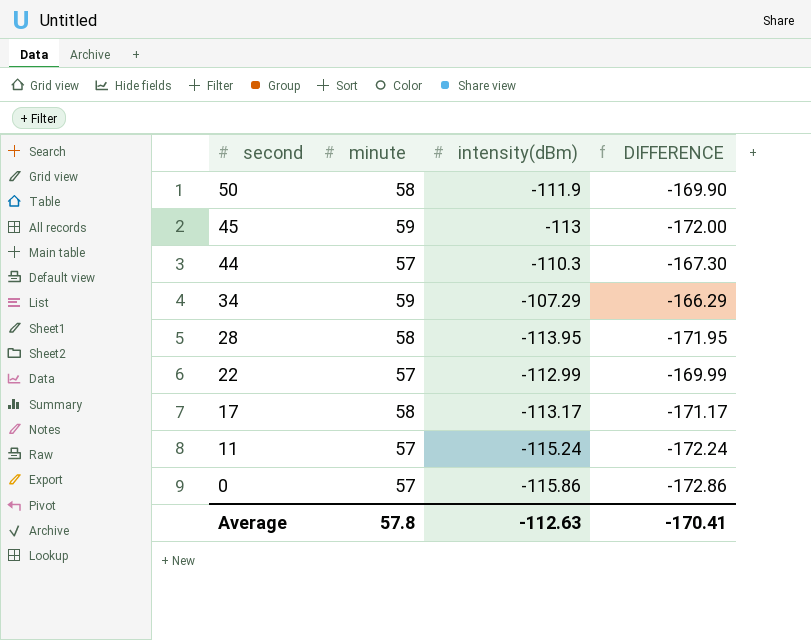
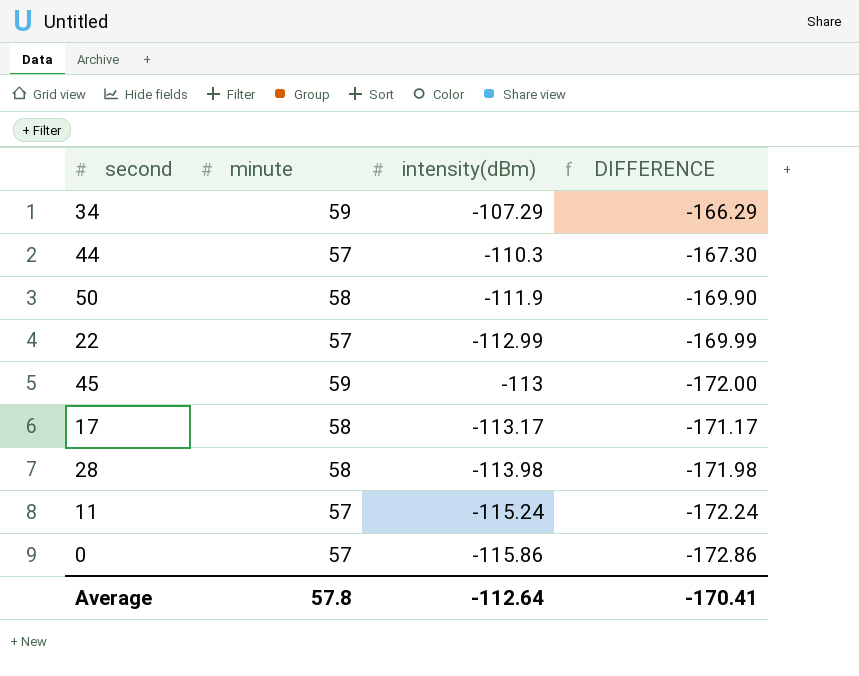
row order: second descending -> intensity(dBm) descending
28 | intensity(dBm): -113.95 -> -113.98
28 | DIFFERENCE: -171.95 -> -171.98
Average | intensity(dBm): -112.63 -> -112.64

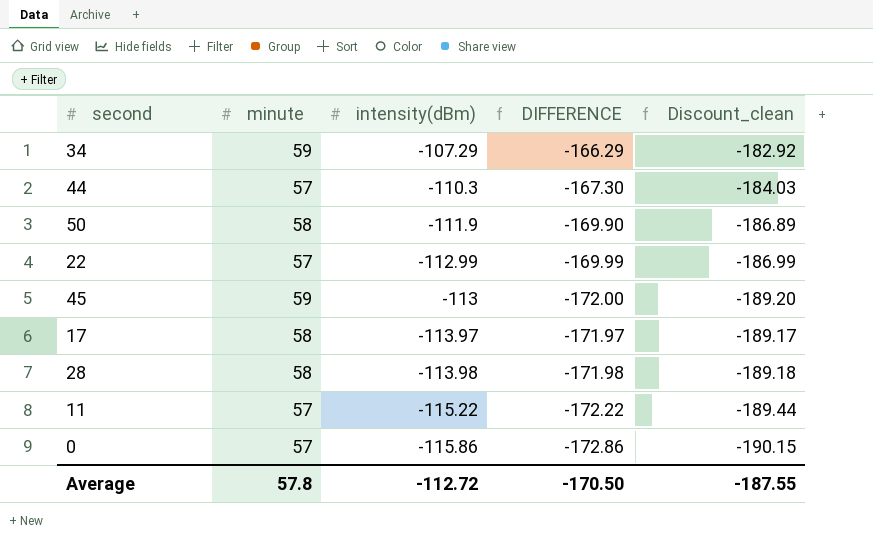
column Discount_clean | formula: none -> [DIFFERENCE] * 1.1
17 | intensity(dBm): -113.17 -> -113.97
17 | DIFFERENCE: -171.17 -> -171.97
11 | intensity(dBm): -115.24 -> -115.22
11 | DIFFERENCE: -172.24 -> -172.22
Average | intensity(dBm): -112.64 -> -112.72
Average | DIFFERENCE: -170.41 -> -170.50

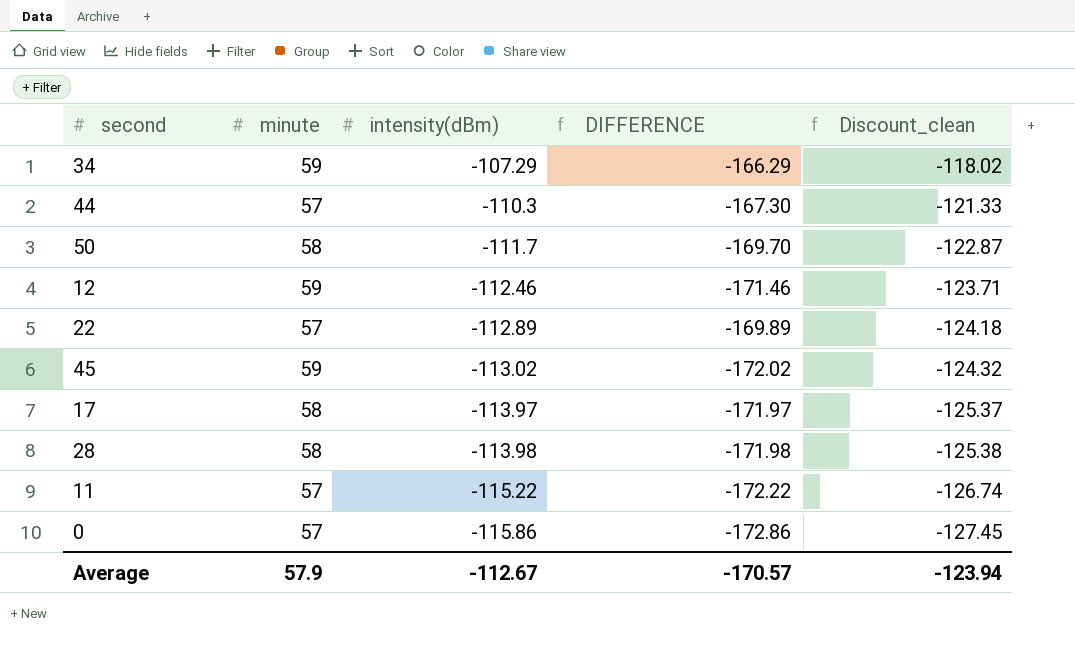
column Discount_clean | formula: [DIFFERENCE] * 1.1 -> [intensity(dBm)] * 1.1
50 | intensity(dBm): -111.9 -> -111.7
50 | DIFFERENCE: -169.90 -> -169.70
row 12: none -> 59 | -112.46 | -171.46 | -123.71
22 | intensity(dBm): -112.99 -> -112.89
22 | DIFFERENCE: -169.99 -> -169.89
45 | intensity(dBm): -113 -> -113.02
45 | DIFFERENCE: -172.00 -> -172.02
Average | minute: 57.8 -> 57.9
Average | intensity(dBm): -112.72 -> -112.67
Average | DIFFERENCE: -170.50 -> -170.57
Average | Discount_clean: -187.55 -> -123.94

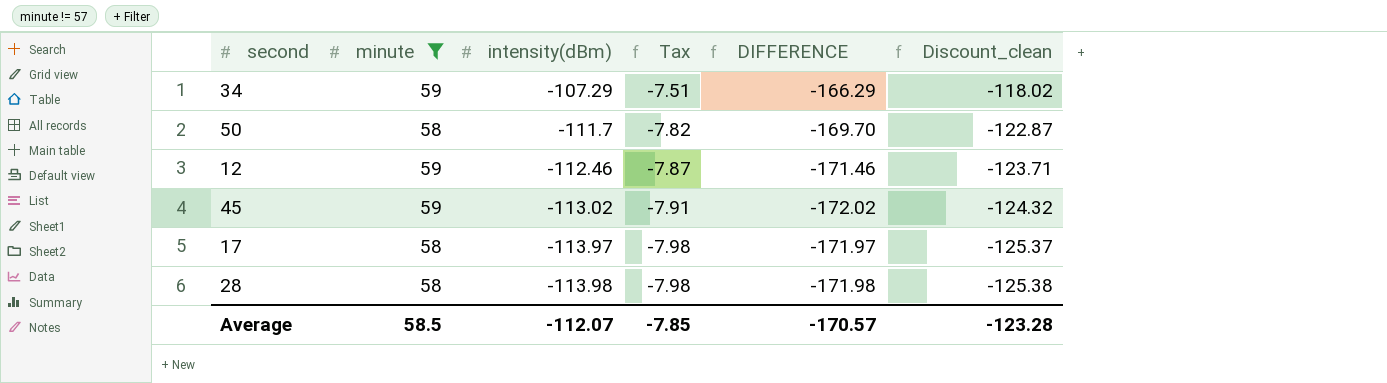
filter: none -> minute != 57
column Tax | formula: none -> [intensity(dBm)] * 0.07
Average | minute: 57.9 -> 58.5
Average | intensity(dBm): -112.67 -> -112.07
Average | Discount_clean: -123.94 -> -123.28

